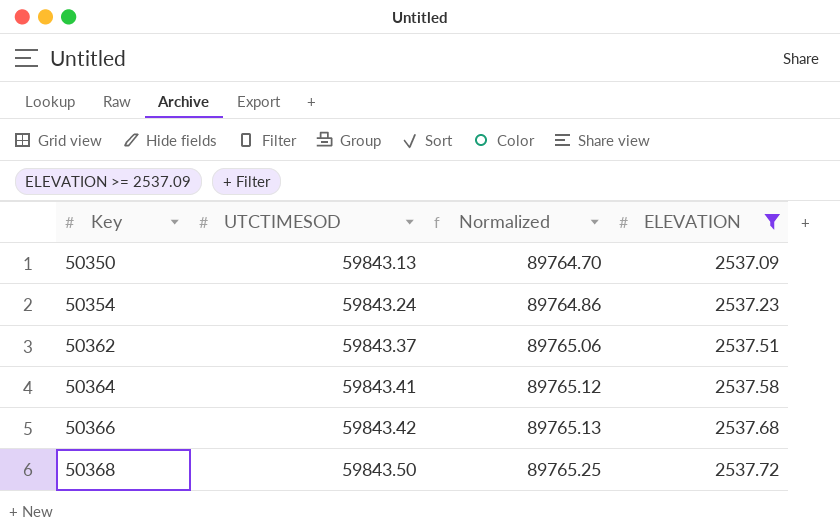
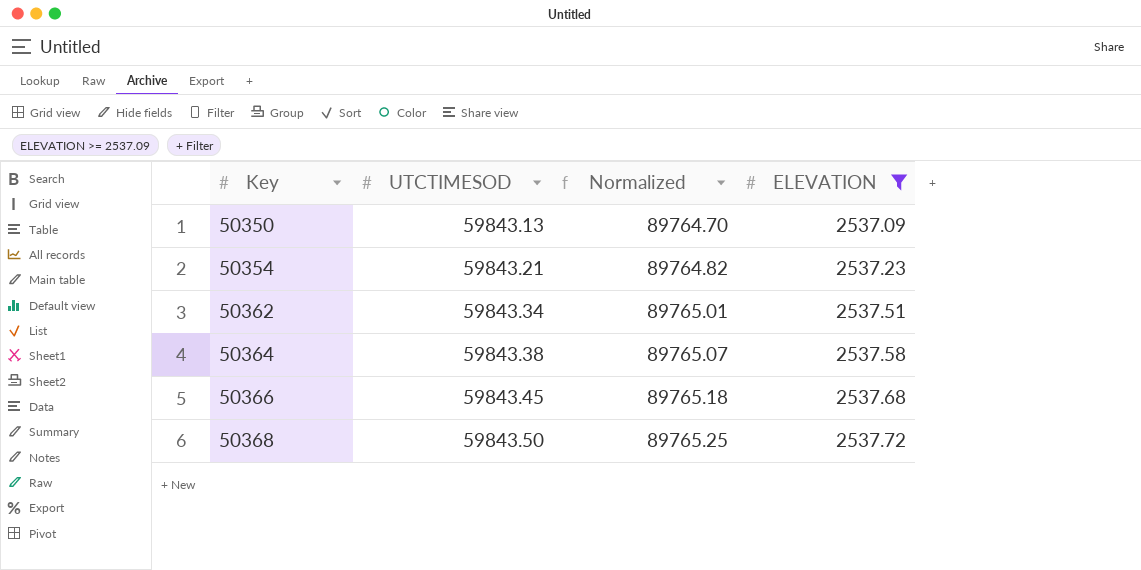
50354 | UTCTIMESOD: 59843.24 -> 59843.21
50354 | Normalized: 89764.86 -> 89764.82
50362 | UTCTIMESOD: 59843.37 -> 59843.34
50362 | Normalized: 89765.06 -> 89765.01
50364 | UTCTIMESOD: 59843.41 -> 59843.38
50364 | Normalized: 89765.12 -> 89765.07
50366 | UTCTIMESOD: 59843.42 -> 59843.45
50366 | Normalized: 89765.13 -> 89765.18

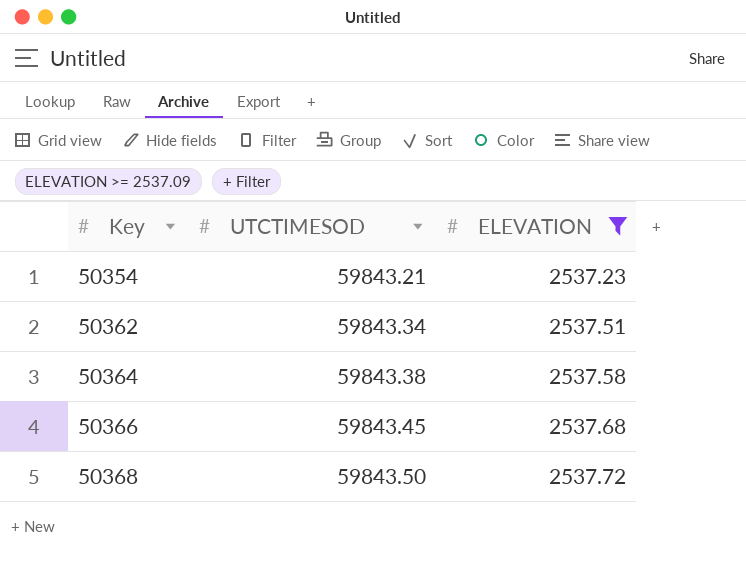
column Normalized | formula: [UTCTIMESOD] * 1.5 -> none
row 50350: 59843.13 | 89764.70 | 2537.09 -> none

